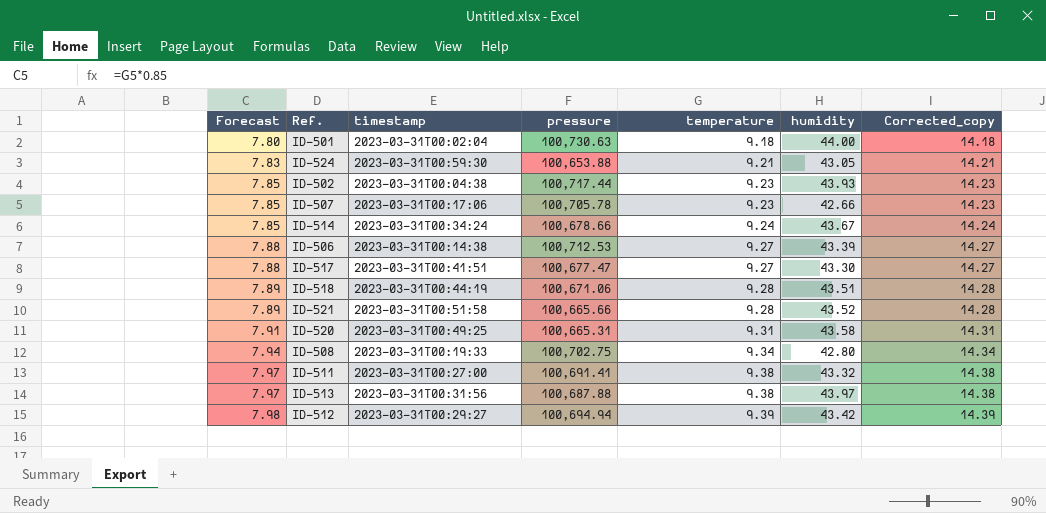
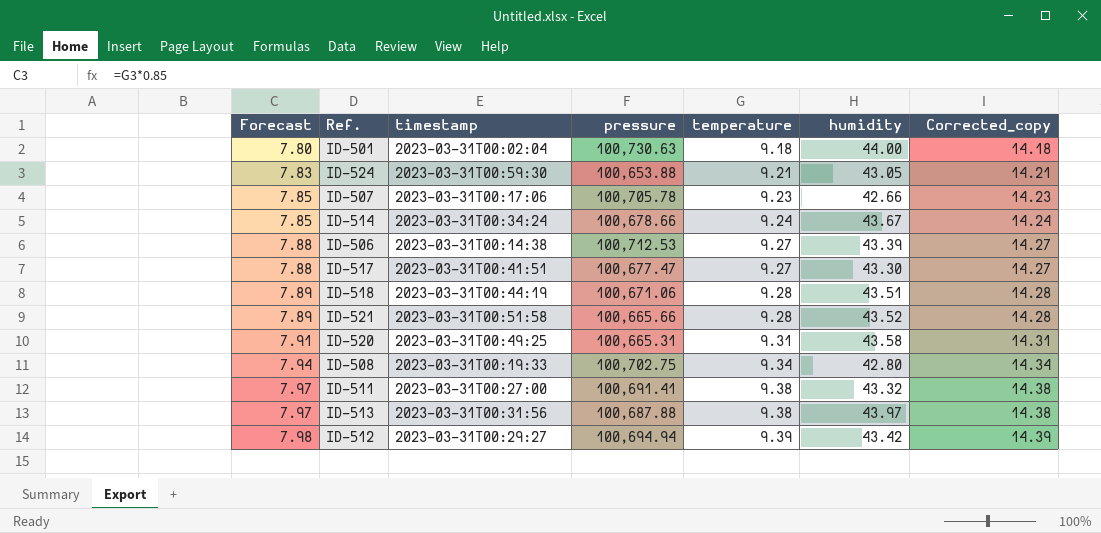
row ID-502: 7.85 | 2023-03-31T00:04:38 | 100,717.44 | 9.23 | 43.93 | 14.23 -> none

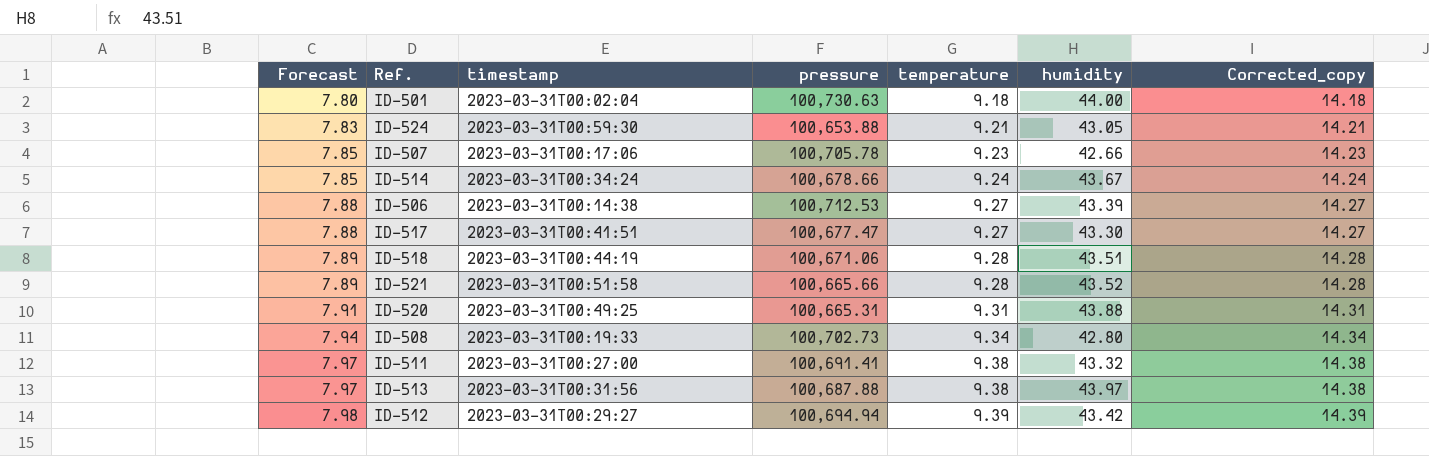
ID-520 | humidity: 43.58 -> 43.88
ID-508 | pressure: 100,702.75 -> 100,702.73

